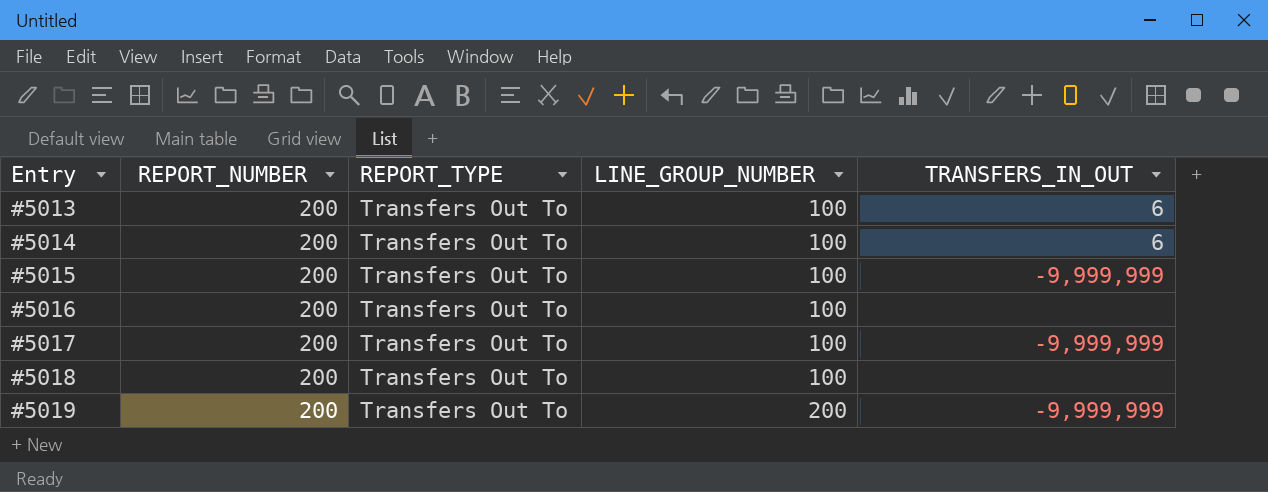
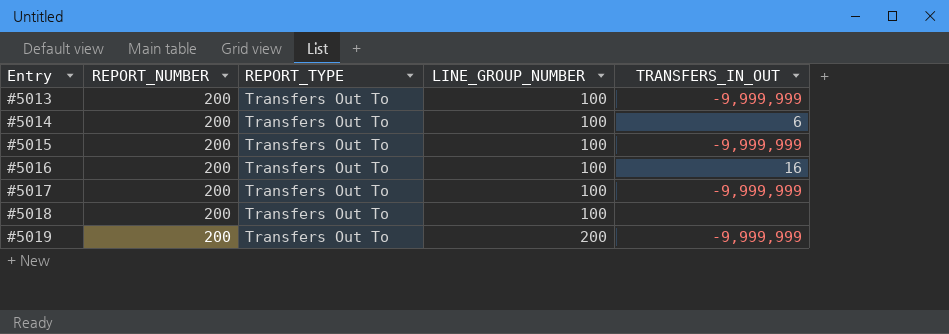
#5013 | TRANSFERS_IN_OUT: 6 -> -9,999,999
#5016 | TRANSFERS_IN_OUT: none -> 16

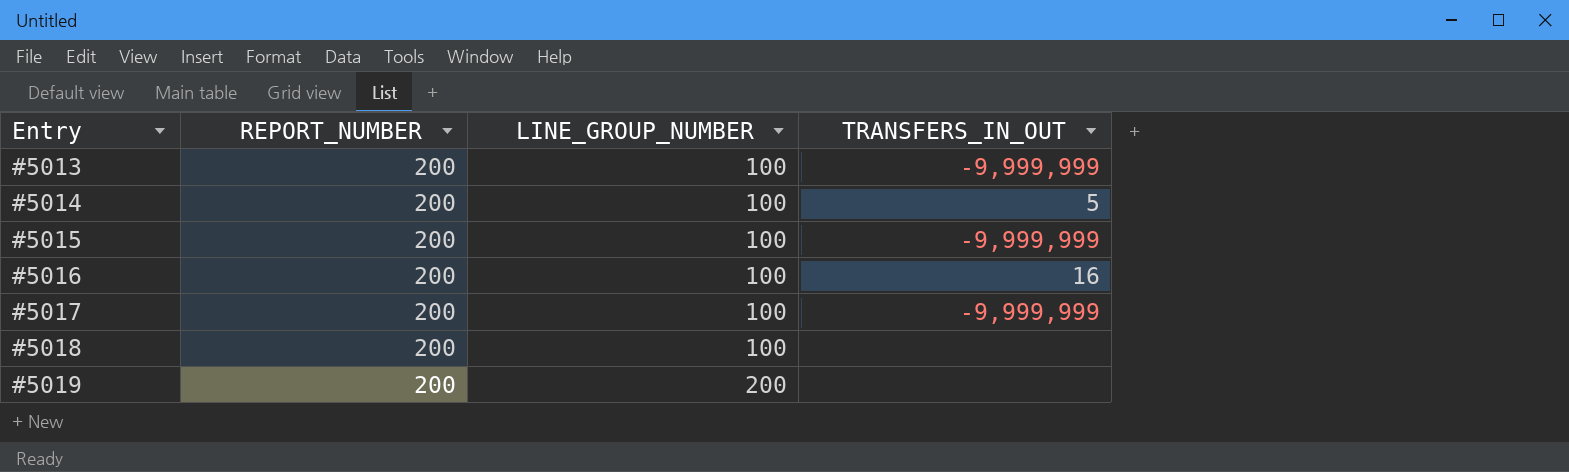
column REPORT_TYPE | position: 3 -> none
#5014 | TRANSFERS_IN_OUT: 6 -> 5
#5019 | TRANSFERS_IN_OUT: -9,999,999 -> none

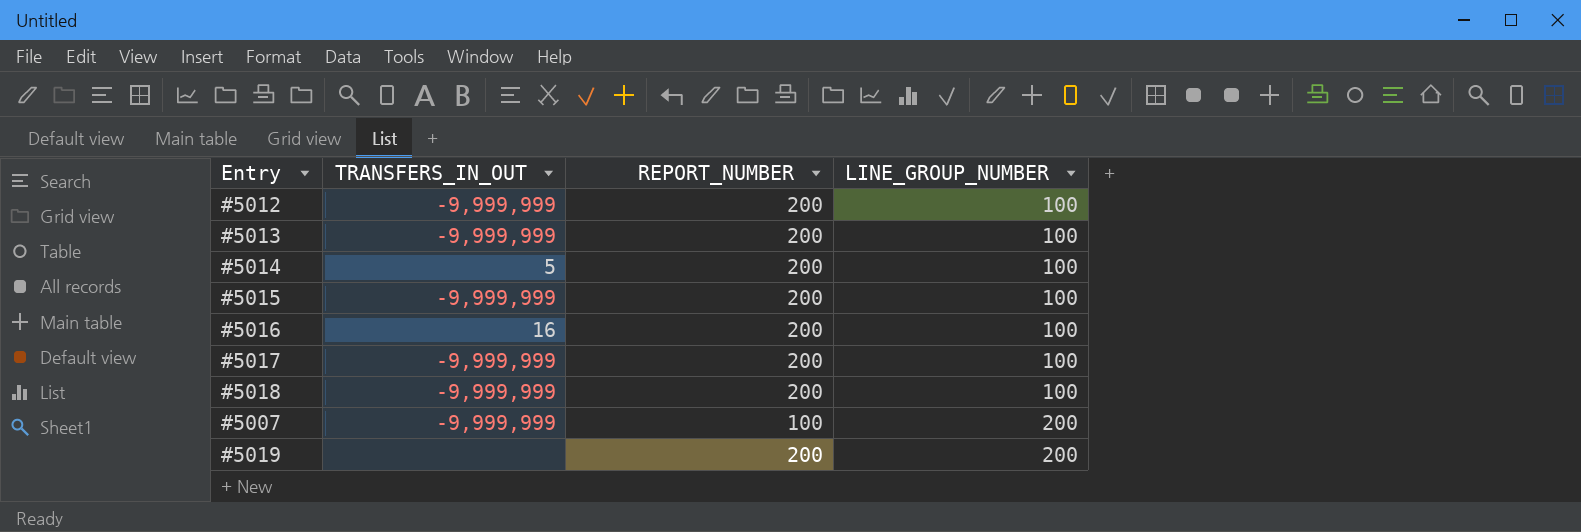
column TRANSFERS_IN_OUT | position: 4 -> 2
row #5012: none -> -9,999,999 | 200 | 100
#5018 | TRANSFERS_IN_OUT: none -> -9,999,999
row #5007: none -> -9,999,999 | 100 | 200

